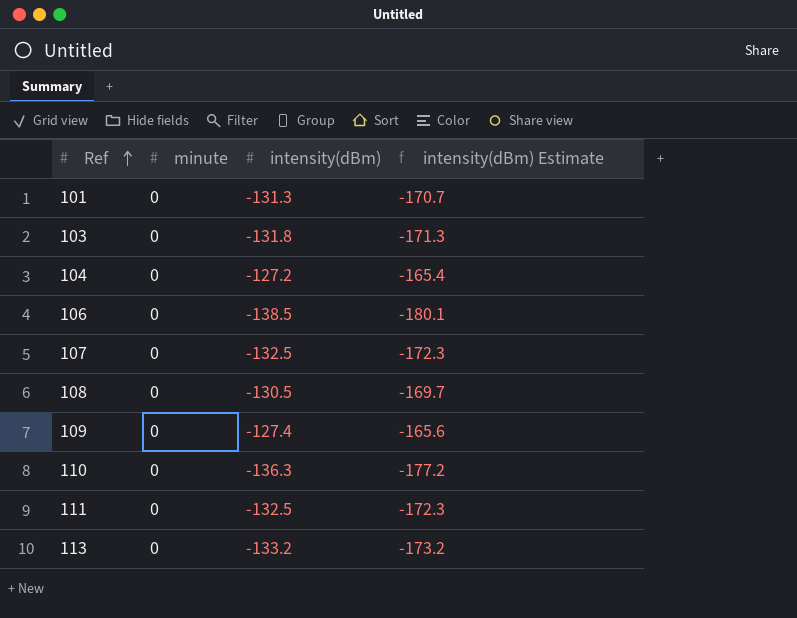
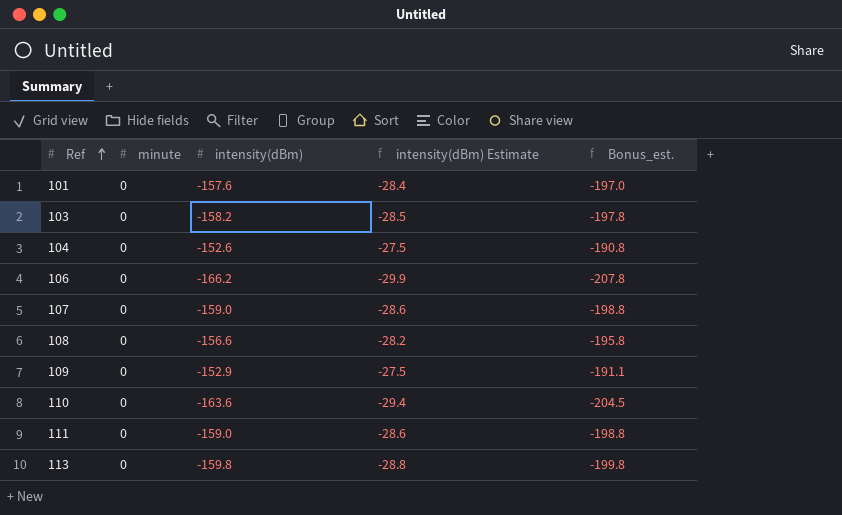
column intensity(dBm) Estimate | formula: [intensity(dBm)] * 1.3 -> [intensity(dBm)] * 0.18
column Bonus_est. | formula: none -> [intensity(dBm)] * 1.25
101 | intensity(dBm): -131.3 -> -157.6
103 | intensity(dBm): -131.8 -> -158.2
104 | intensity(dBm): -127.2 -> -152.6
106 | intensity(dBm): -138.5 -> -166.2
107 | intensity(dBm): -132.5 -> -159.0
108 | intensity(dBm): -130.5 -> -156.6
109 | intensity(dBm): -127.4 -> -152.9
110 | intensity(dBm): -136.3 -> -163.6
111 | intensity(dBm): -132.5 -> -159.0
113 | intensity(dBm): -133.2 -> -159.8

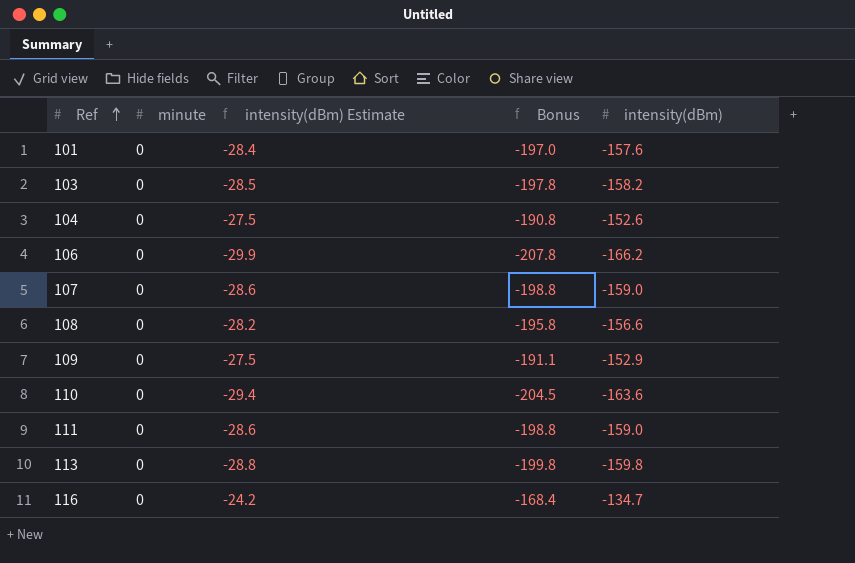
column name: Bonus_est. -> Bonus
column intensity(dBm) | position: 3 -> 5
row 116: none -> 0 | -24.2 | -168.4 | -134.7

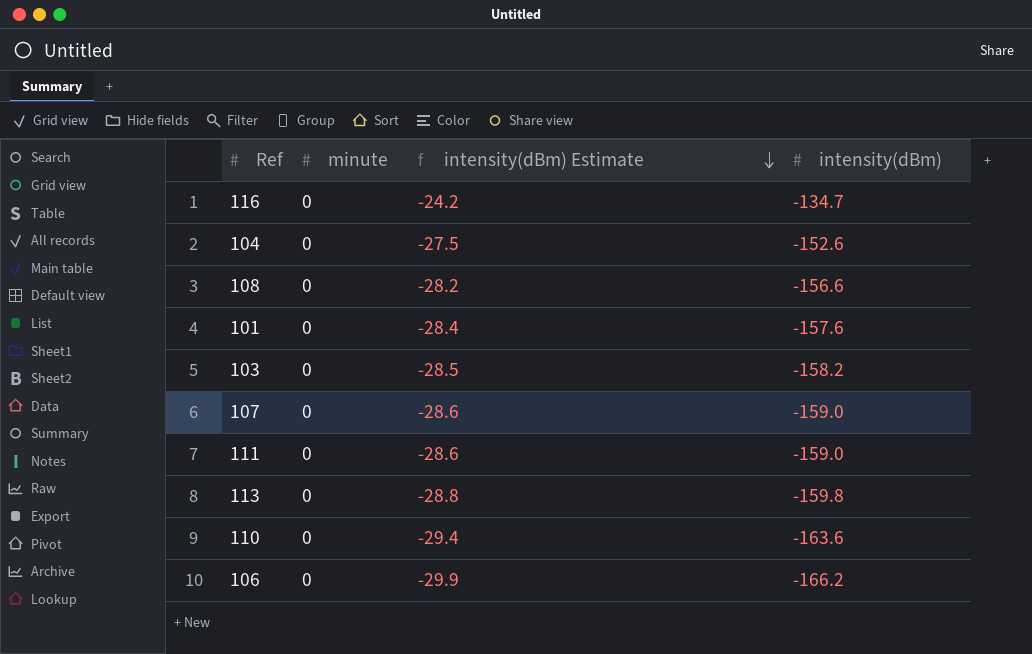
row order: Ref ascending -> intensity(dBm) Estimate descending
column Bonus | formula: [intensity(dBm)] * 1.25 -> none
row 109: 0 | -27.5 | -191.1 | -152.9 -> none

